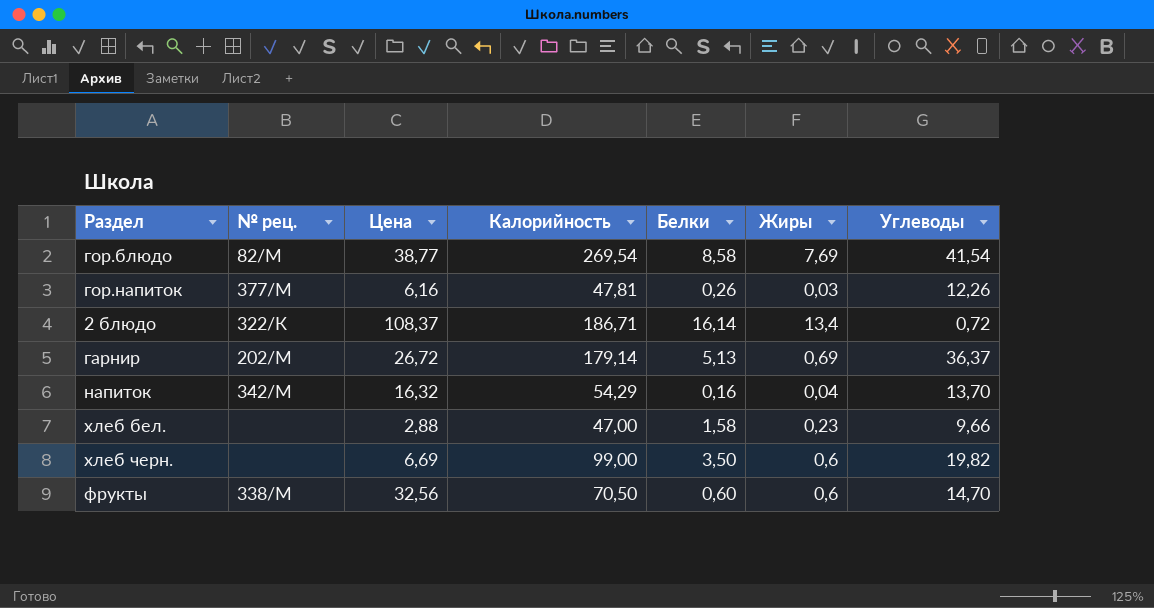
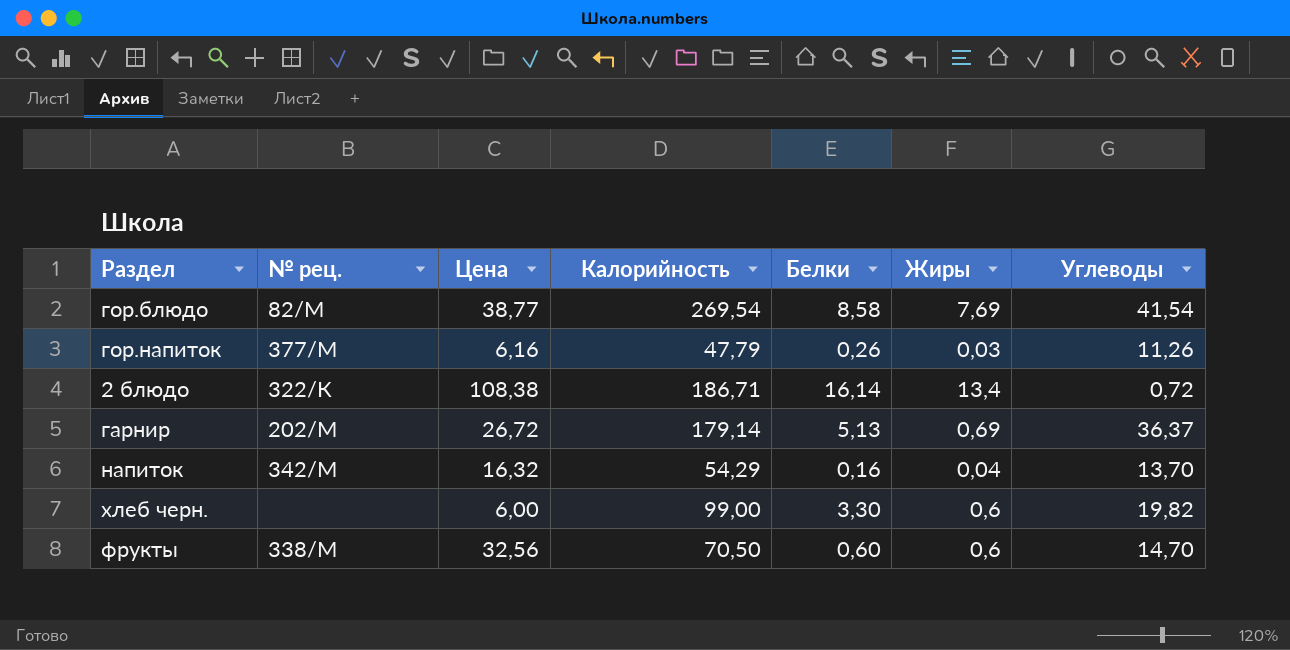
row хлеб бел.: none | 2,88 | 47,00 | 1,58 | 0,23 | 9,66 -> none
гор.напиток | Калорийность: 47,81 -> 47,79
гор.напиток | Углеводы: 12,26 -> 11,26
2 блюдо | Цена: 108,37 -> 108,38
хлеб черн. | Цена: 6,69 -> 6,00
хлеб черн. | Белки: 3,50 -> 3,30

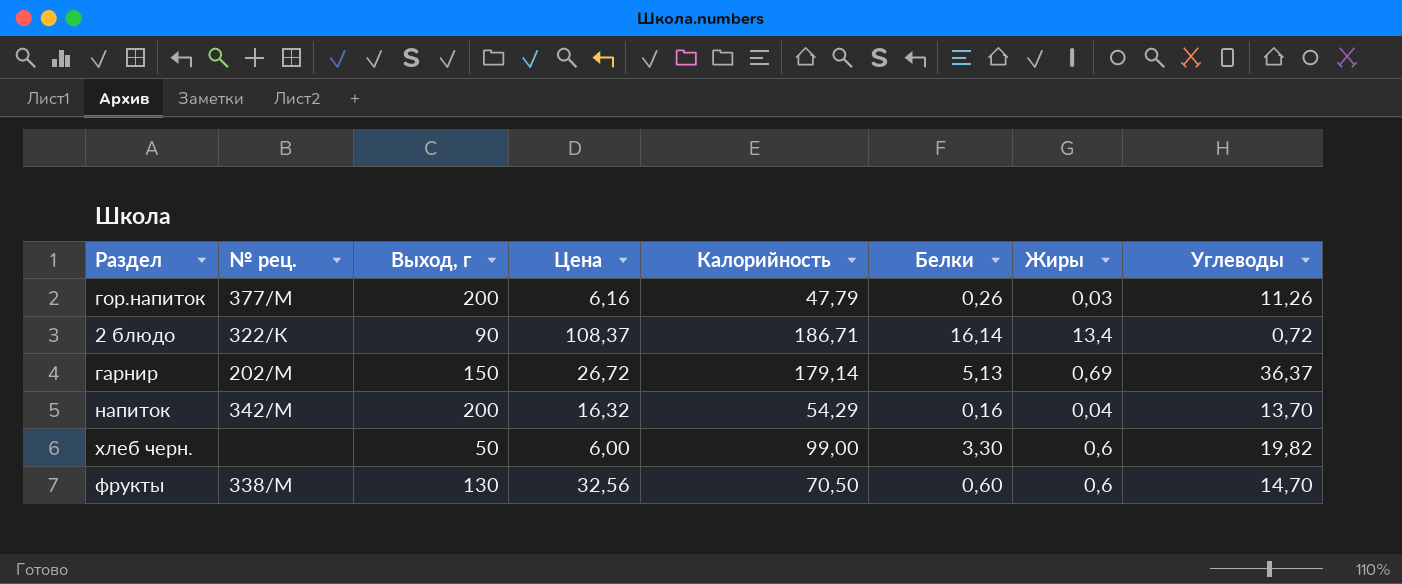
column Выход, г | position: none -> 3
row гор.блюдо: 82/М | 38,77 | 269,54 | 8,58 | 7,69 | 41,54 -> none
2 блюдо | Цена: 108,38 -> 108,37

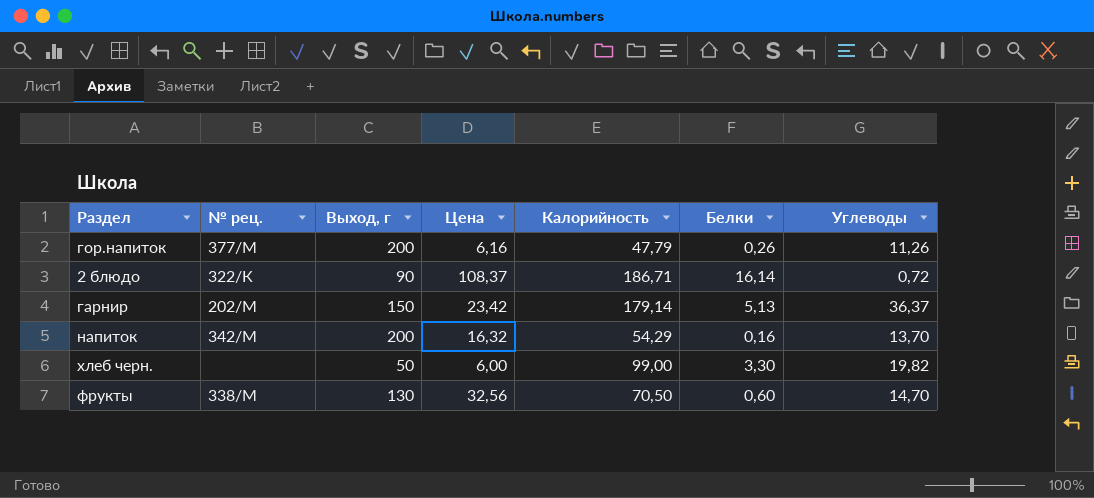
column Жиры | position: 7 -> none
гарнир | Цена: 26,72 -> 23,42

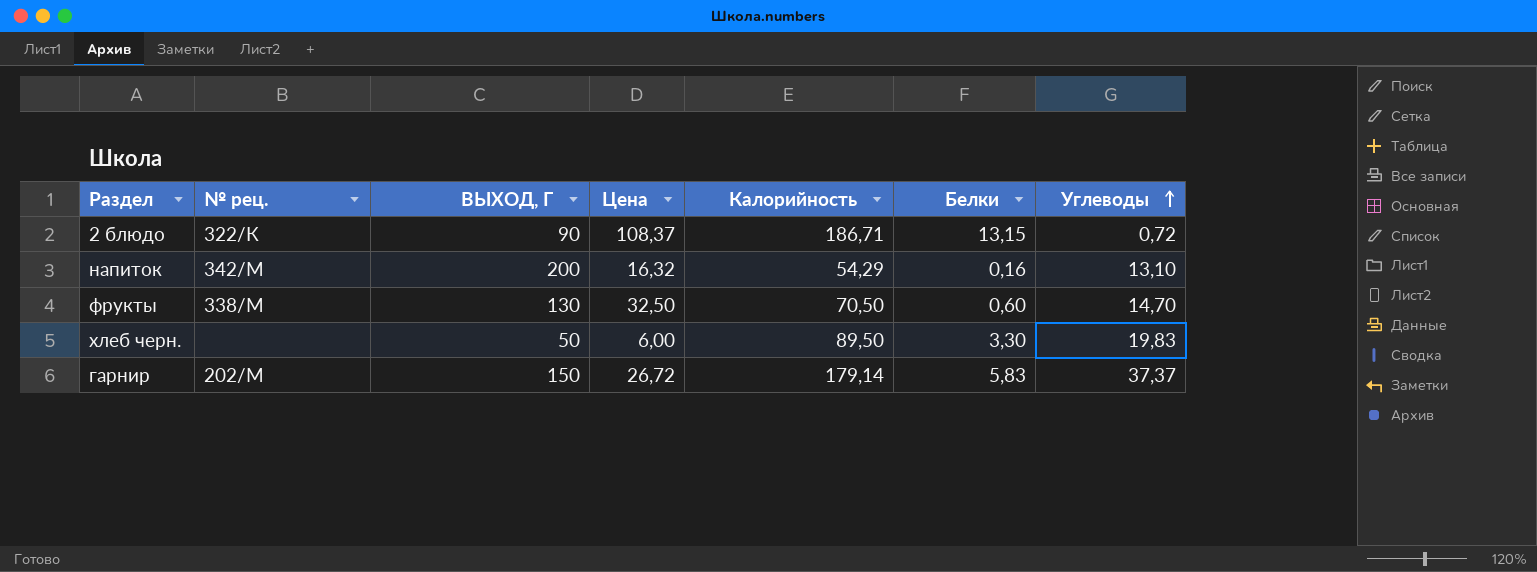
row order: none -> Углеводы ascending
column name: Выход, г -> ВЫХОД, Г
row гор.напиток: 377/М | 200 | 6,16 | 47,79 | 0,26 | 11,26 -> none
2 блюдо | Белки: 16,14 -> 13,15
напиток | Углеводы: 13,70 -> 13,10
фрукты | Цена: 32,56 -> 32,50
хлеб черн. | Калорийность: 99,00 -> 89,50
хлеб черн. | Углеводы: 19,82 -> 19,83
гарнир | Цена: 23,42 -> 26,72
гарнир | Белки: 5,13 -> 5,83
гарнир | Углеводы: 36,37 -> 37,37

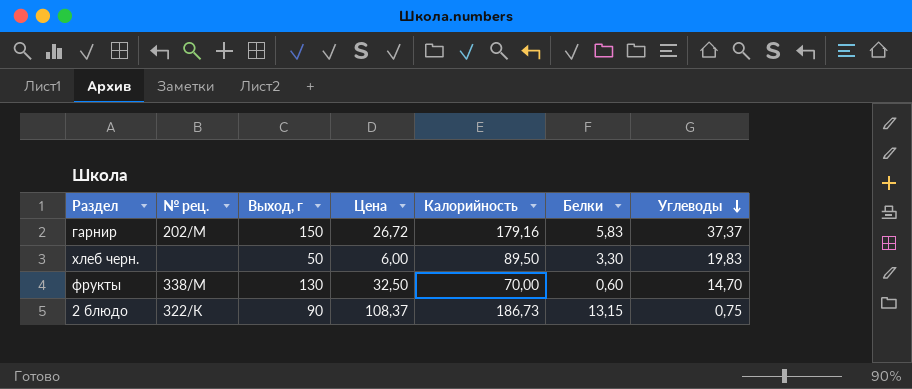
row order: Углеводы ascending -> Углеводы descending
column name: ВЫХОД, Г -> Выход, г
row напиток: 342/М | 200 | 16,32 | 54,29 | 0,16 | 13,10 -> none
гарнир | Калорийность: 179,14 -> 179,16
фрукты | Калорийность: 70,50 -> 70,00
2 блюдо | Калорийность: 186,71 -> 186,73
2 блюдо | Углеводы: 0,72 -> 0,75

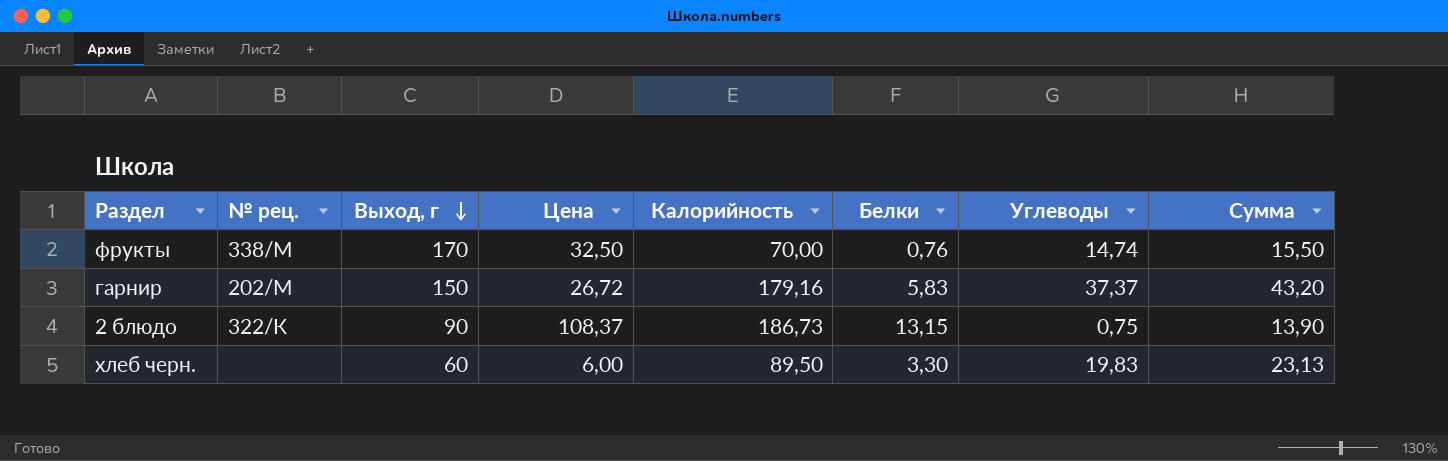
row order: Углеводы descending -> Выход, г descending
column Сумма | formula: none -> [Белки] + [Углеводы]
фрукты | Выход, г: 130 -> 170
фрукты | Белки: 0,60 -> 0,76
фрукты | Углеводы: 14,70 -> 14,74
хлеб черн. | Выход, г: 50 -> 60

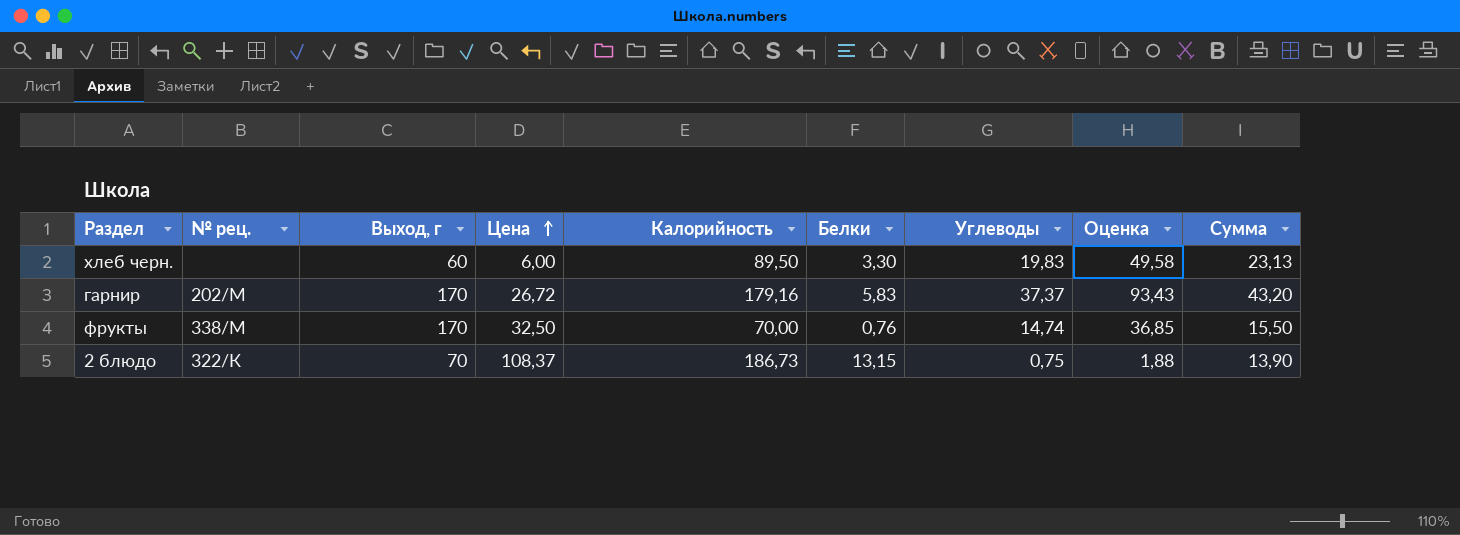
row order: Выход, г descending -> Цена ascending
column Оценка | formula: none -> [Углеводы] * 2,5
гарнир | Выход, г: 150 -> 170
2 блюдо | Выход, г: 90 -> 70

